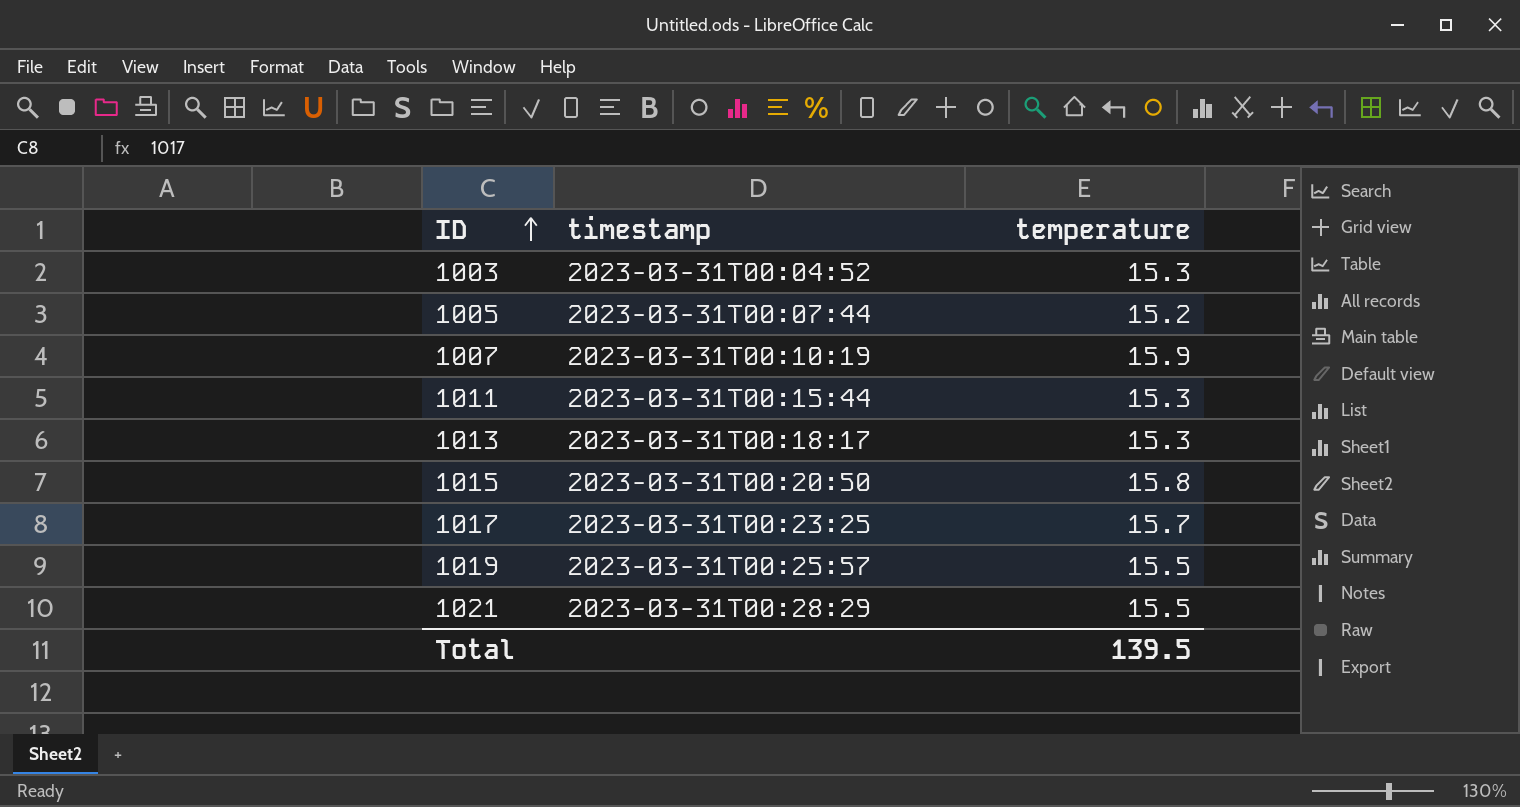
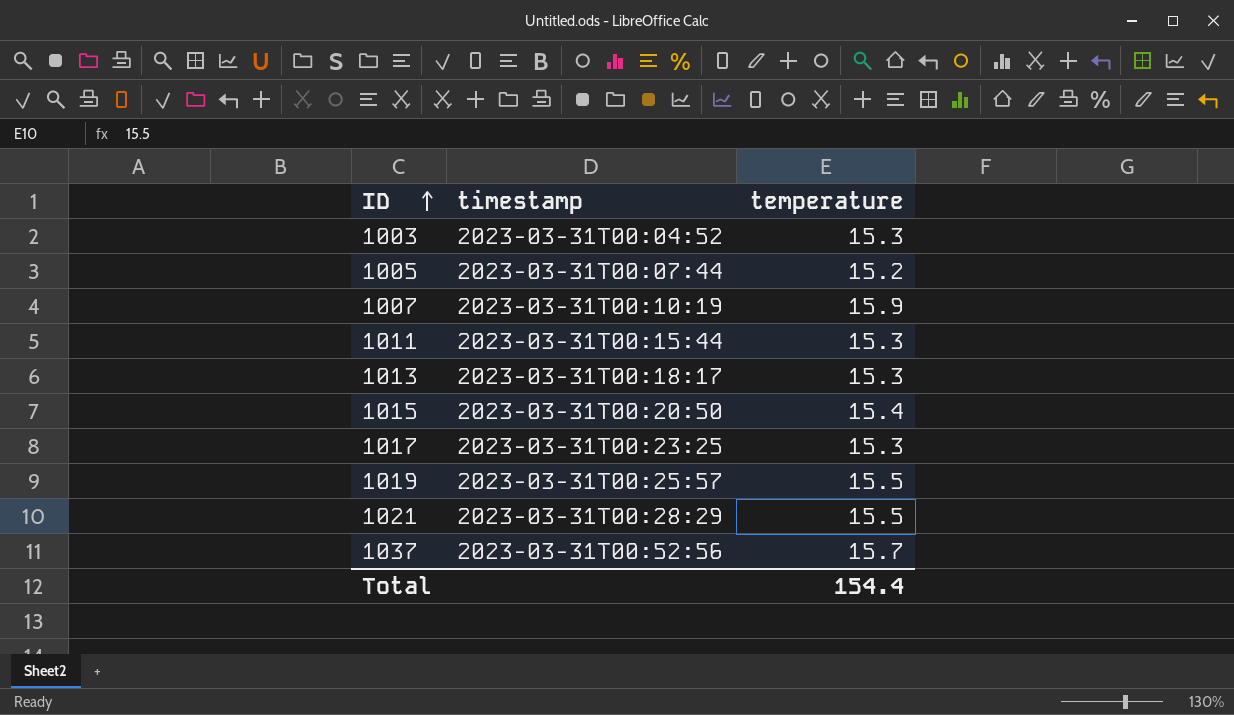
1015 | temperature: 15.8 -> 15.4
1017 | temperature: 15.7 -> 15.3
row 1037: none -> 2023-03-31T00:52:56 | 15.7
Total | temperature: 139.5 -> 154.4

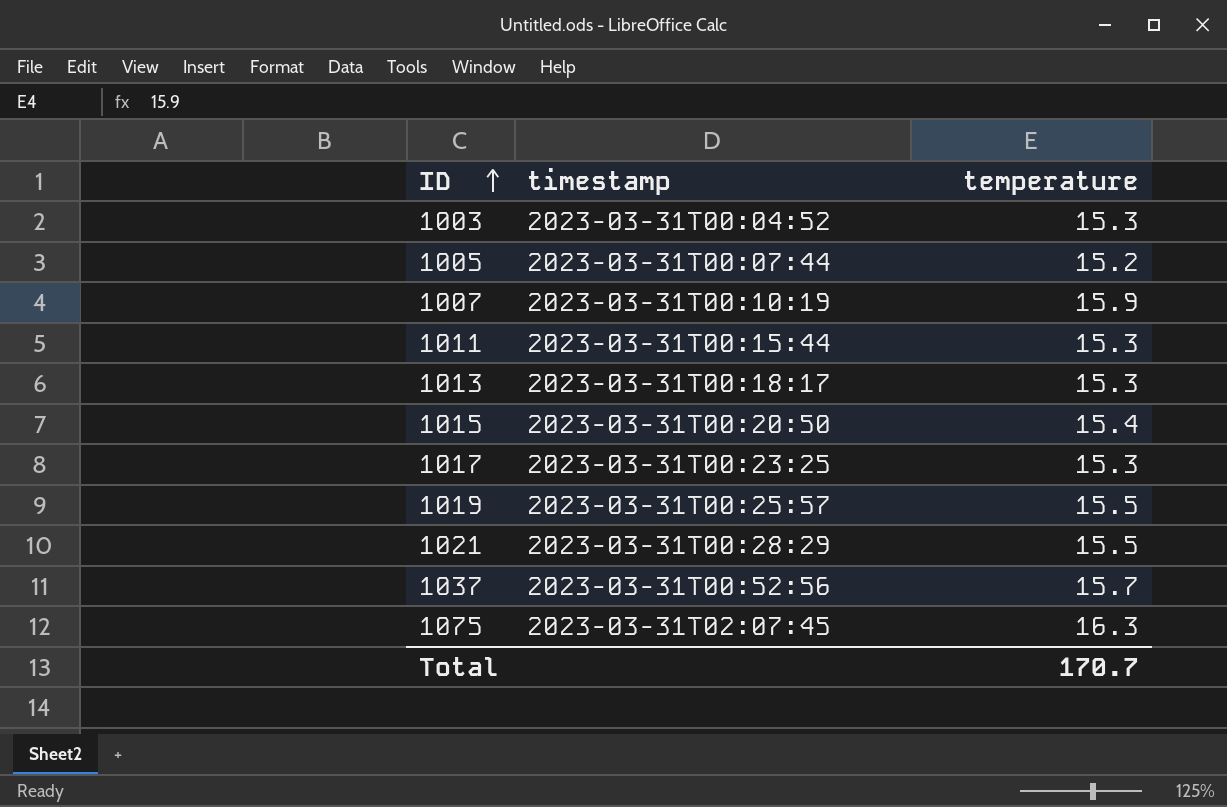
row 1075: none -> 2023-03-31T02:07:45 | 16.3
Total | temperature: 154.4 -> 170.7

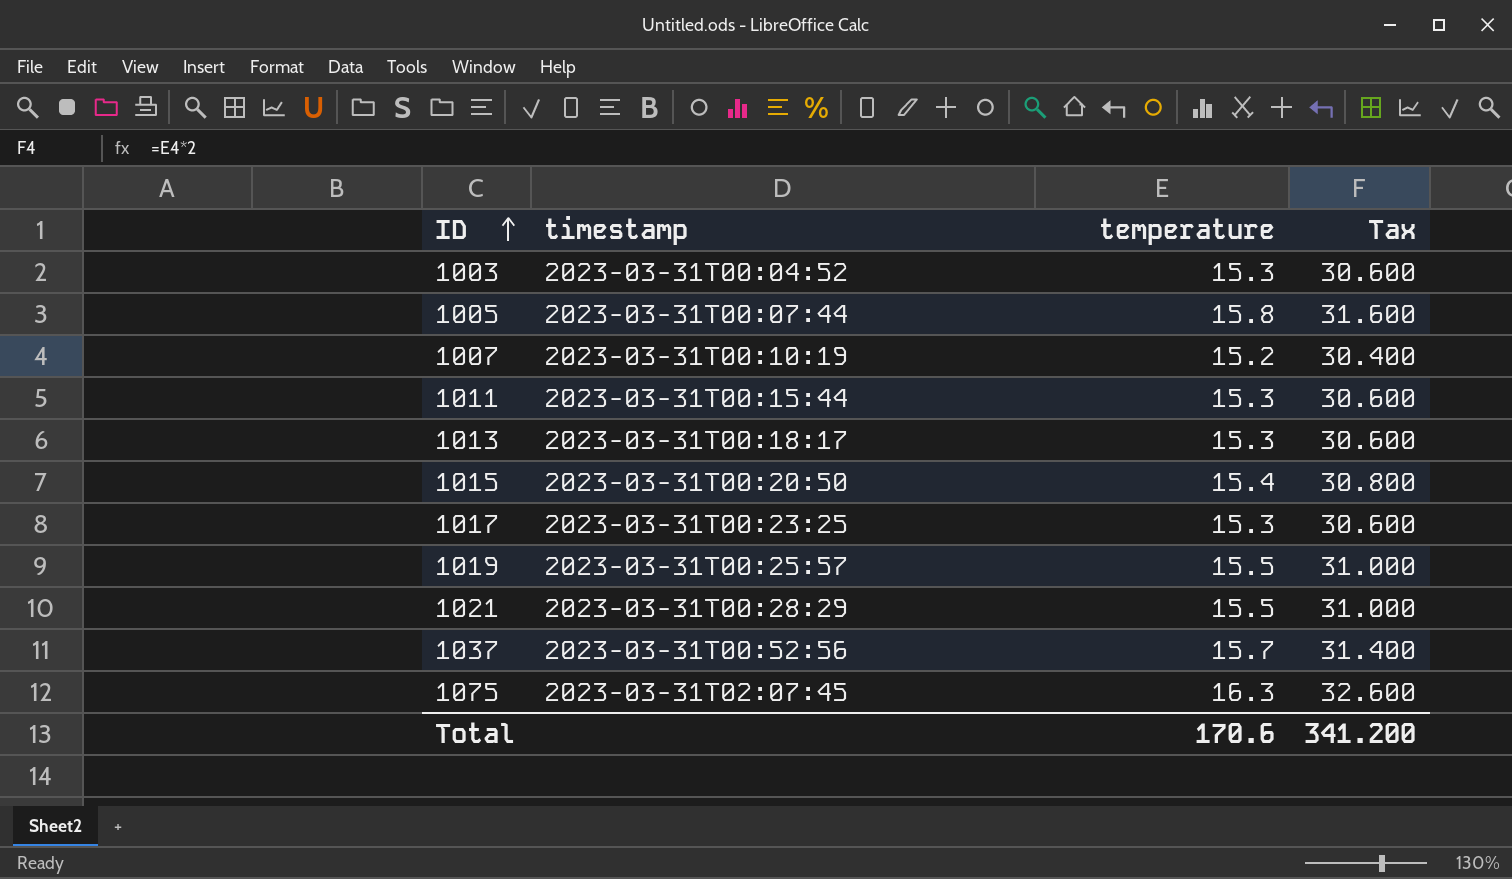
column Tax | formula: none -> [temperature] * 2
1005 | temperature: 15.2 -> 15.8
1007 | temperature: 15.9 -> 15.2
Total | temperature: 170.7 -> 170.6

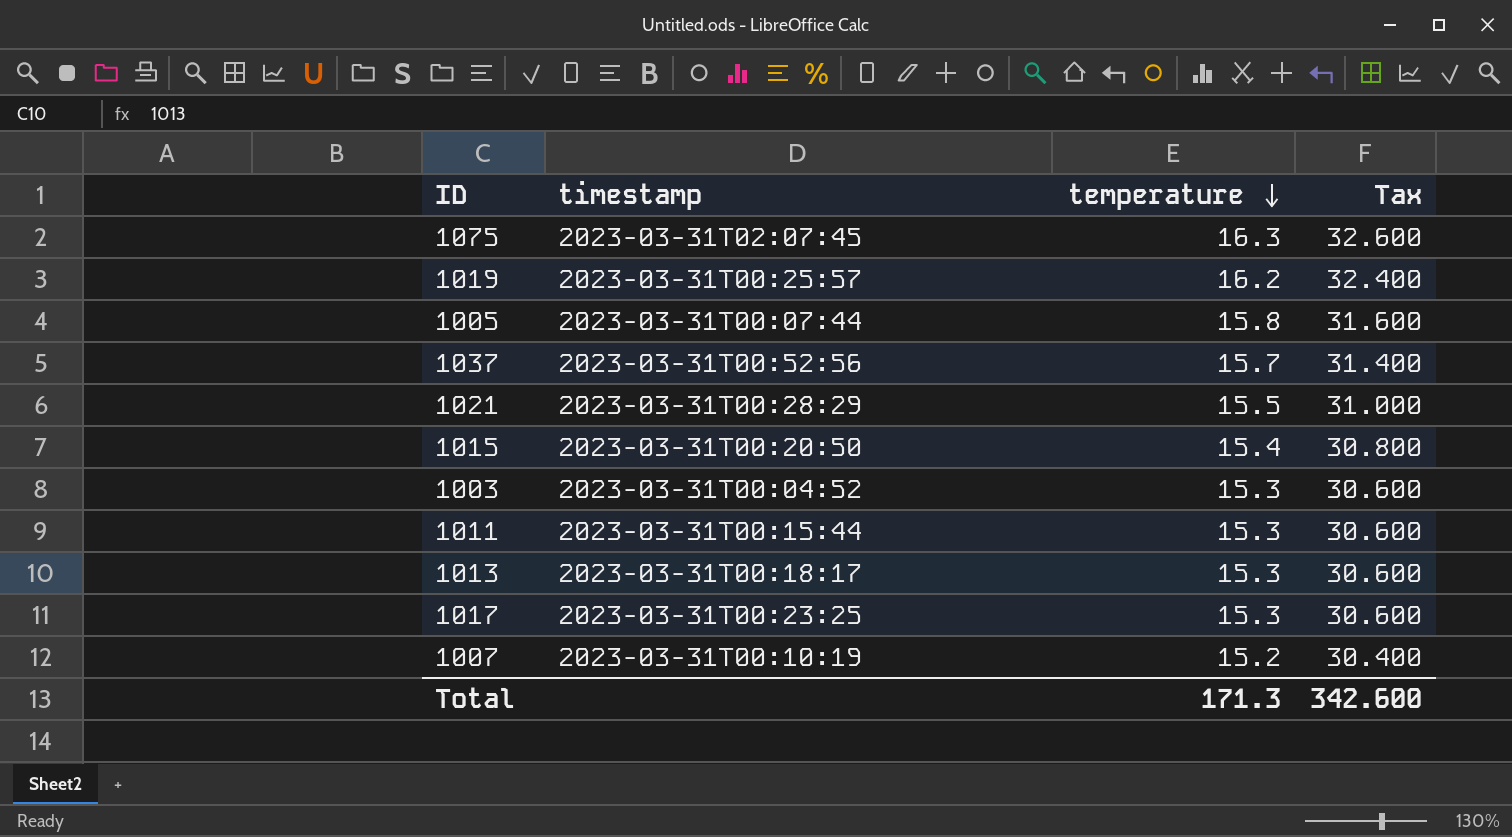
row order: ID ascending -> temperature descending
1019 | temperature: 15.5 -> 16.2
1019 | Tax: 31.000 -> 32.400
Total | temperature: 170.6 -> 171.3
Total | Tax: 341.200 -> 342.600

